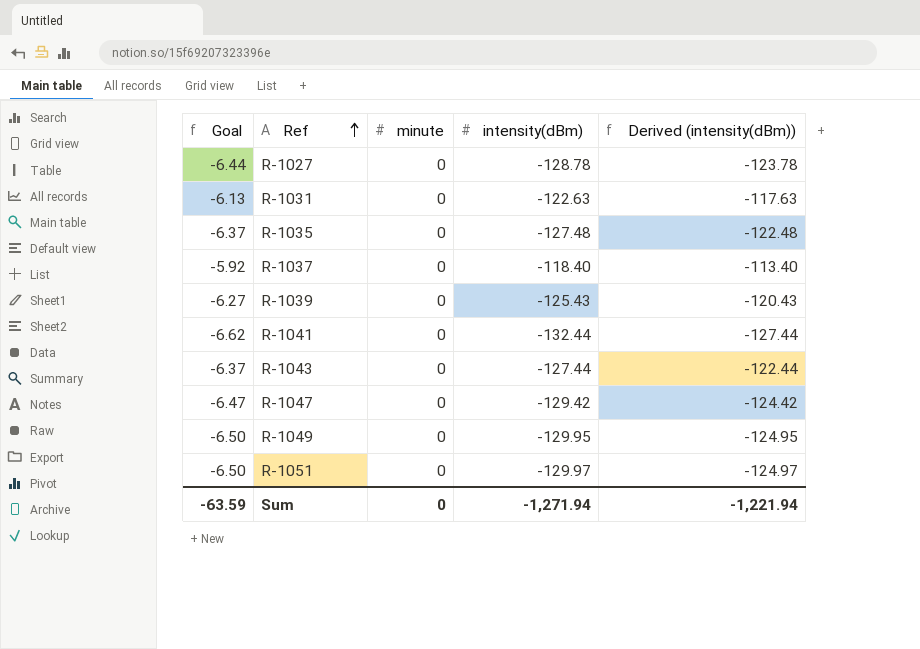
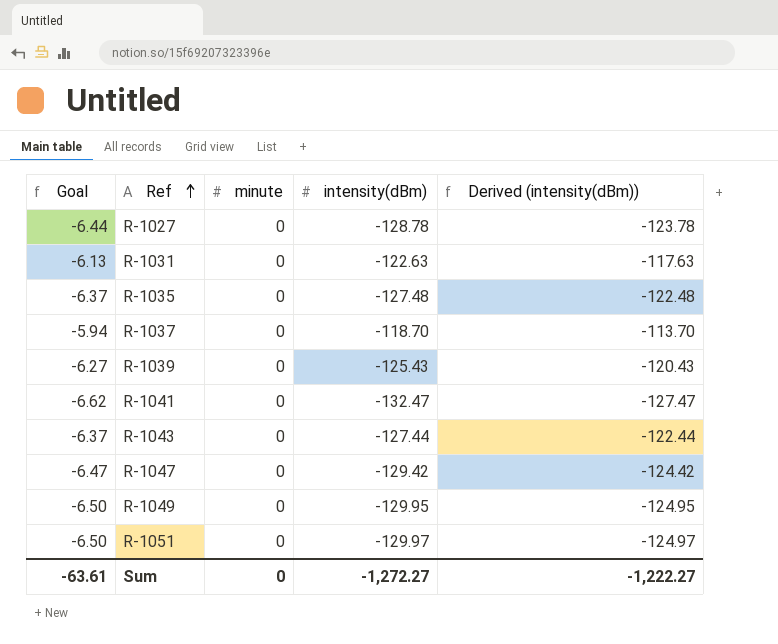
R-1037 | Goal: -5.92 -> -5.94
R-1037 | intensity(dBm): -118.40 -> -118.70
R-1037 | Derived (intensity(dBm)): -113.40 -> -113.70
R-1041 | intensity(dBm): -132.44 -> -132.47
R-1041 | Derived (intensity(dBm)): -127.44 -> -127.47
Sum | Goal: -63.59 -> -63.61
Sum | intensity(dBm): -1,271.94 -> -1,272.27
Sum | Derived (intensity(dBm)): -1,221.94 -> -1,222.27

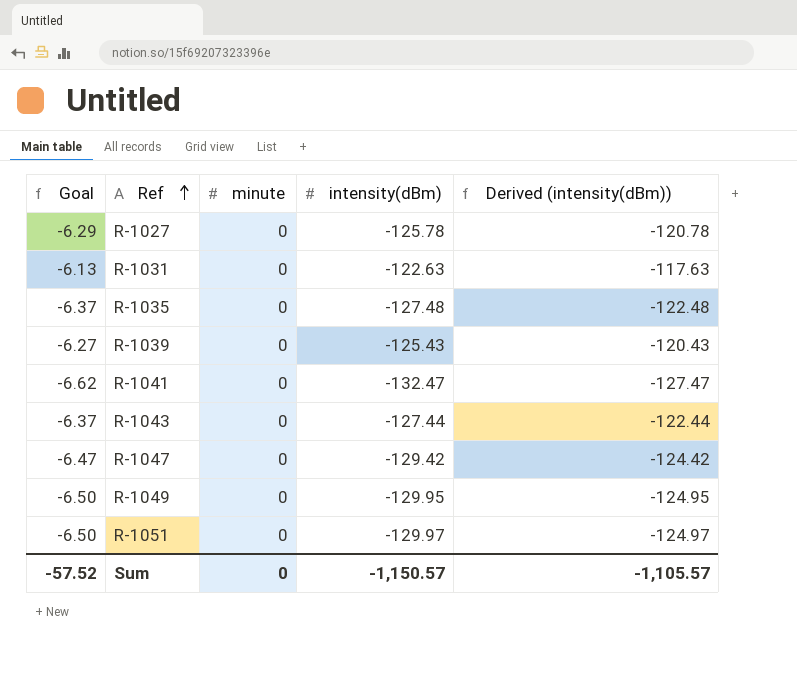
row R-1037: -5.94 | 0 | -118.70 | -113.70 -> none
R-1027 | Goal: -6.44 -> -6.29
R-1027 | intensity(dBm): -128.78 -> -125.78
R-1027 | Derived (intensity(dBm)): -123.78 -> -120.78
Sum | Goal: -63.61 -> -57.52
Sum | intensity(dBm): -1,272.27 -> -1,150.57
Sum | Derived (intensity(dBm)): -1,222.27 -> -1,105.57

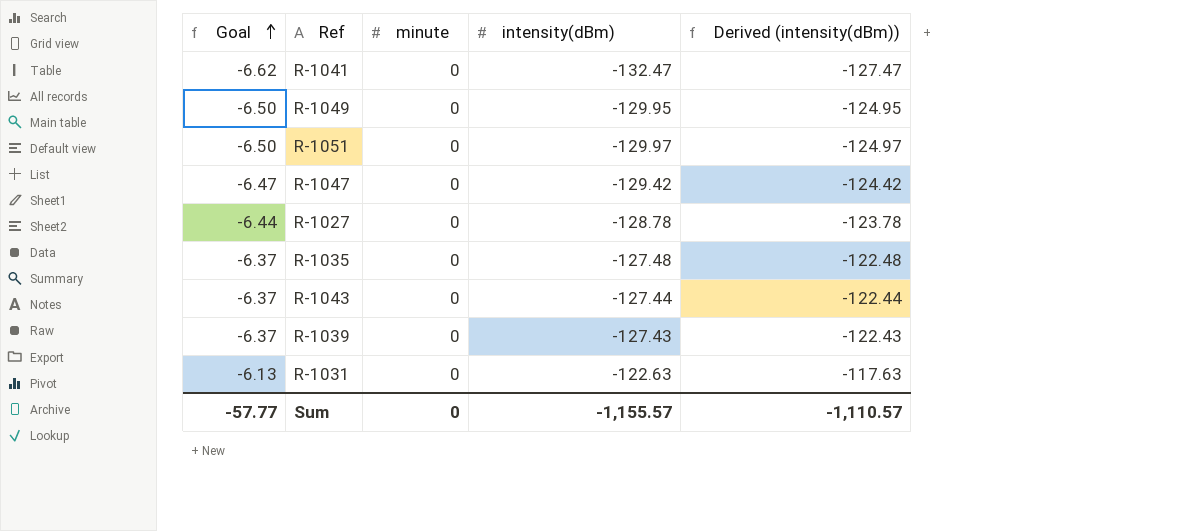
row order: Ref ascending -> Goal ascending
R-1027 | Goal: -6.29 -> -6.44
R-1027 | intensity(dBm): -125.78 -> -128.78
R-1027 | Derived (intensity(dBm)): -120.78 -> -123.78
R-1039 | Goal: -6.27 -> -6.37
R-1039 | intensity(dBm): -125.43 -> -127.43
R-1039 | Derived (intensity(dBm)): -120.43 -> -122.43
Sum | Goal: -57.52 -> -57.77
Sum | intensity(dBm): -1,150.57 -> -1,155.57
Sum | Derived (intensity(dBm)): -1,105.57 -> -1,110.57

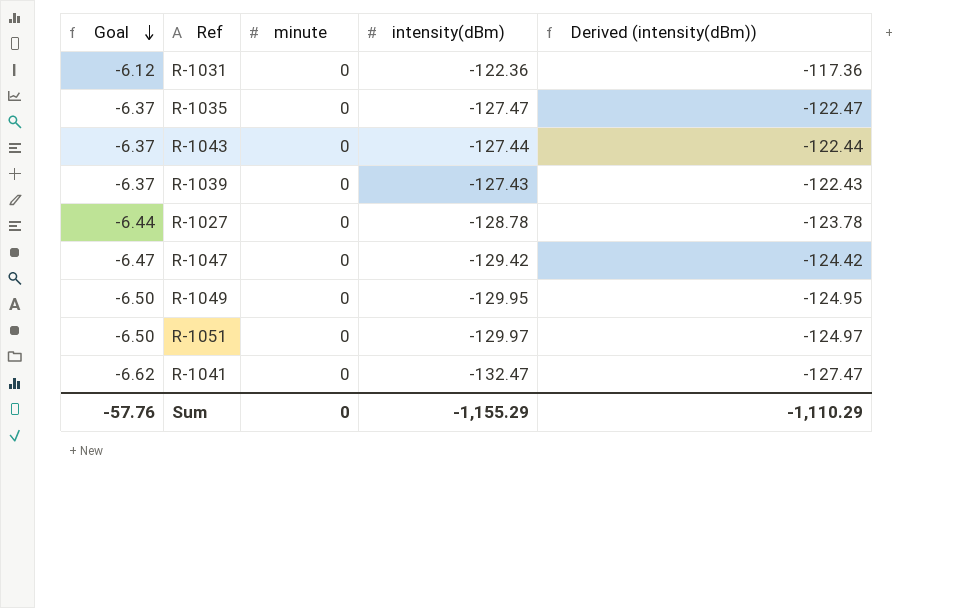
row order: Goal ascending -> Goal descending
R-1031 | Goal: -6.13 -> -6.12
R-1031 | intensity(dBm): -122.63 -> -122.36
R-1031 | Derived (intensity(dBm)): -117.63 -> -117.36
R-1035 | intensity(dBm): -127.48 -> -127.47
R-1035 | Derived (intensity(dBm)): -122.48 -> -122.47
Sum | Goal: -57.77 -> -57.76
Sum | intensity(dBm): -1,155.57 -> -1,155.29
Sum | Derived (intensity(dBm)): -1,110.57 -> -1,110.29

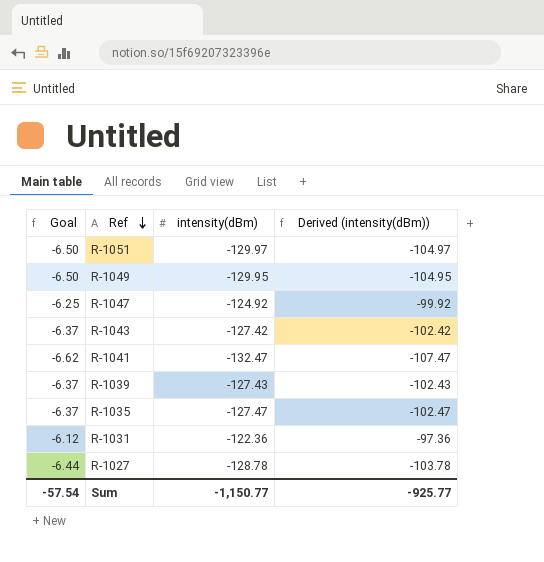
row order: Goal descending -> Ref descending
column minute | position: 3 -> none
column Derived (intensity(dBm)) | formula: [intensity(dBm)] + 5 -> [intensity(dBm)] + 25
R-1047 | Goal: -6.47 -> -6.25
R-1047 | intensity(dBm): -129.42 -> -124.92
R-1043 | intensity(dBm): -127.44 -> -127.42
Sum | Goal: -57.76 -> -57.54
Sum | intensity(dBm): -1,155.29 -> -1,150.77
Sum | Derived (intensity(dBm)): -1,110.29 -> -925.77

